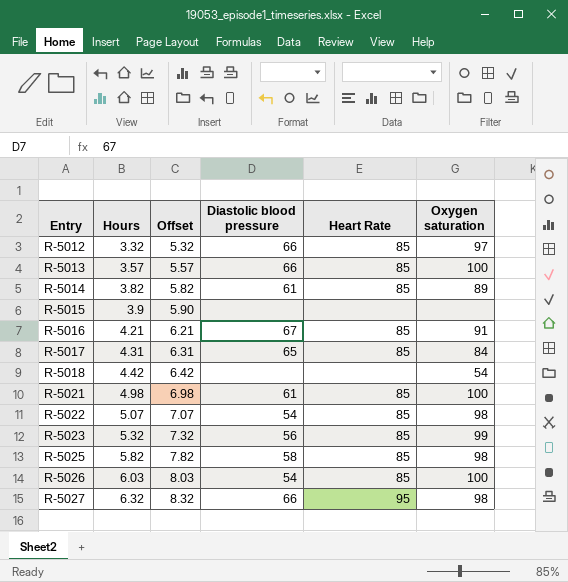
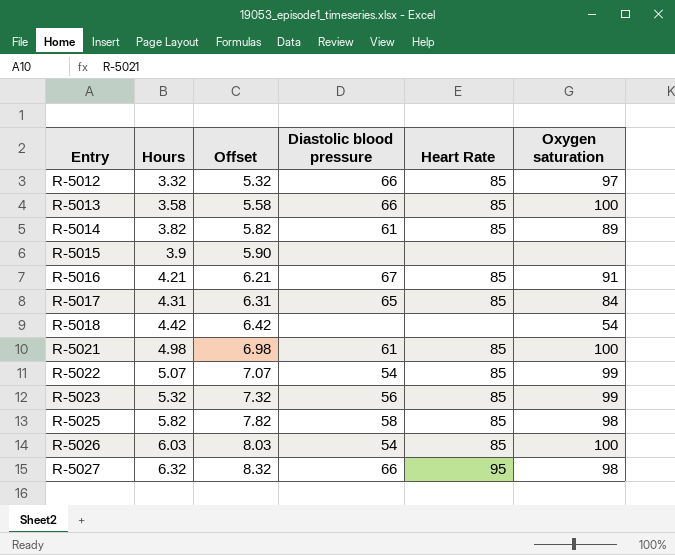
R-5013 | Hours: 3.57 -> 3.58
R-5013 | Offset: 5.57 -> 5.58
R-5022 | Oxygen saturation: 98 -> 99

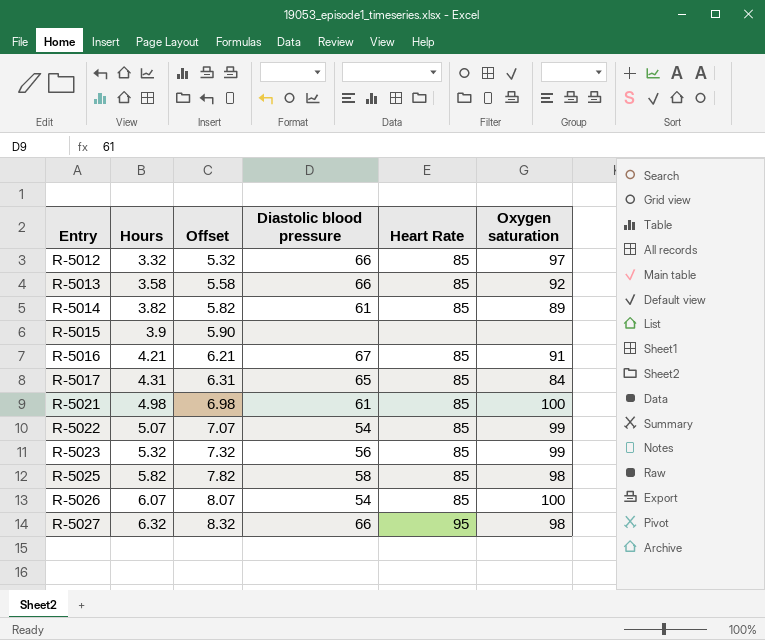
row R-5018: 4.42 | 6.42 | none | none | 54 -> none
R-5013 | Oxygen saturation: 100 -> 92
R-5026 | Hours: 6.03 -> 6.07
R-5026 | Offset: 8.03 -> 8.07

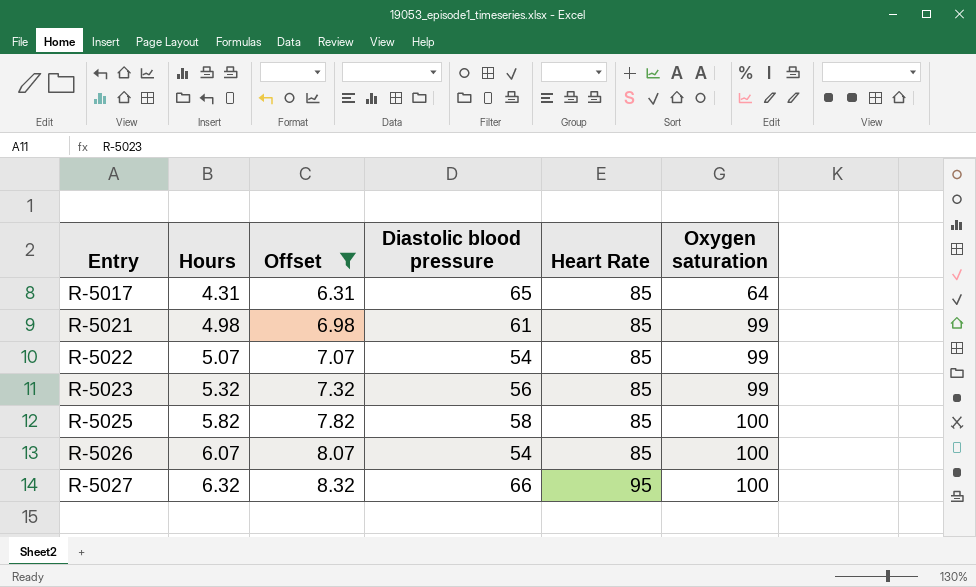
filter: none -> Offset >= 6.31
R-5017 | Oxygen saturation: 84 -> 64
R-5021 | Oxygen saturation: 100 -> 99
R-5025 | Oxygen saturation: 98 -> 100
R-5027 | Oxygen saturation: 98 -> 100

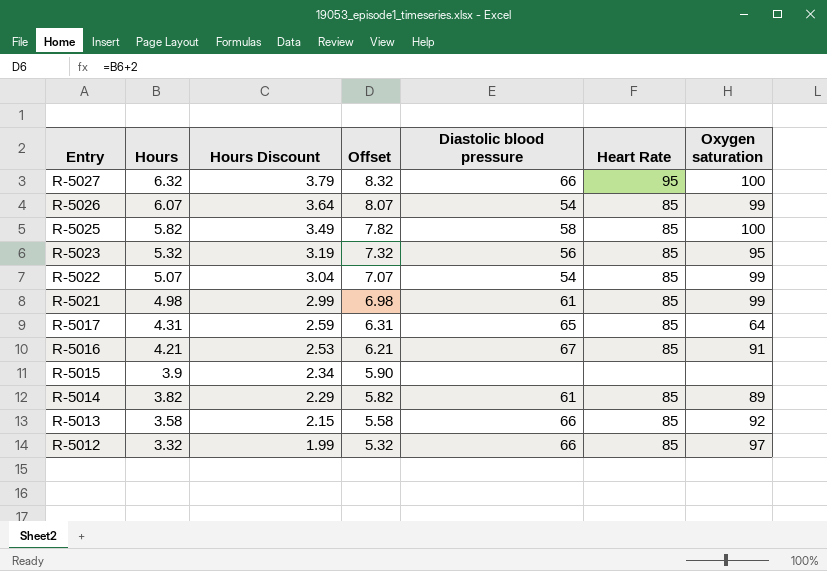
filter: Offset >= 6.31 -> none
row order: Entry ascending -> Entry descending
column Hours Discount | formula: none -> [Hours] * 0.6
R-5026 | Oxygen saturation: 100 -> 99
R-5023 | Oxygen saturation: 99 -> 95

